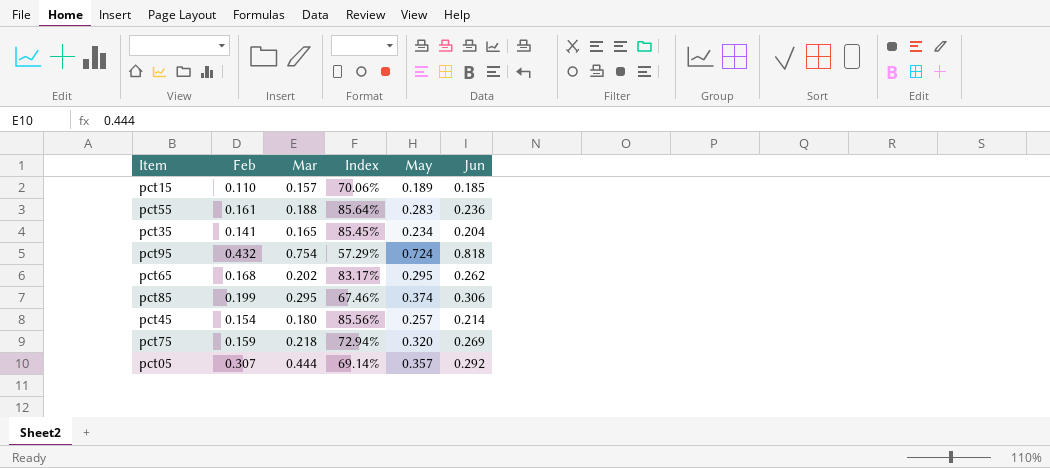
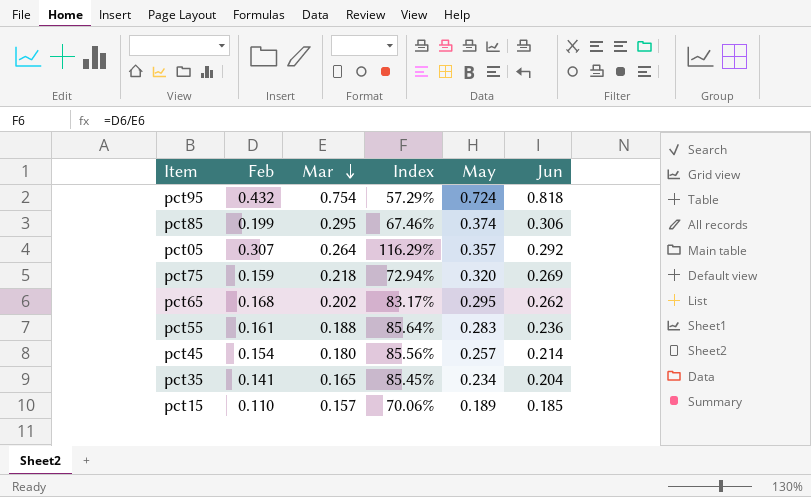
row order: none -> Mar descending
pct05 | Mar: 0.444 -> 0.264
pct05 | Index: 69.14% -> 116.29%

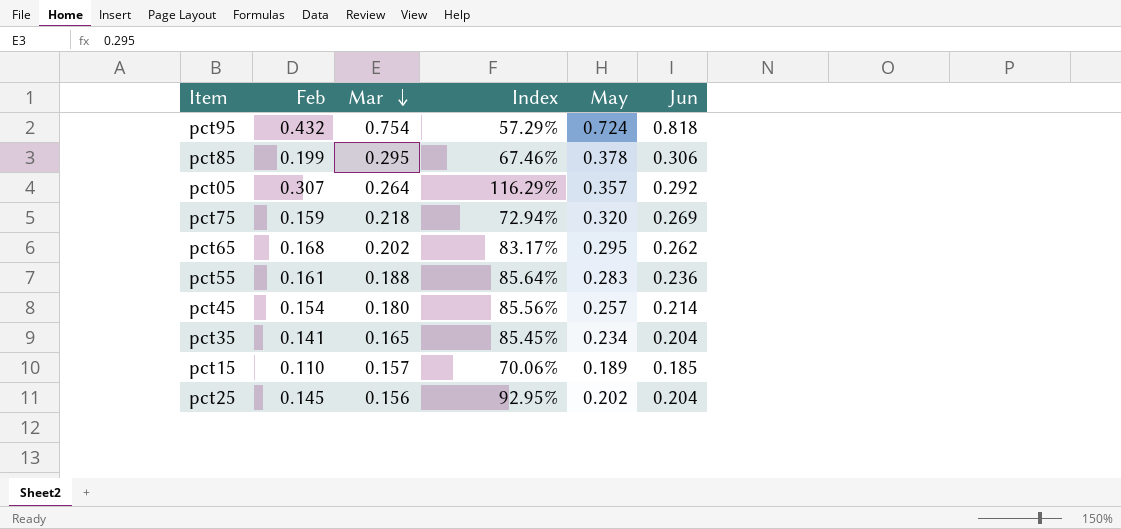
pct85 | May: 0.374 -> 0.378
row pct25: none -> 0.145 | 0.156 | 92.95% | 0.202 | 0.204

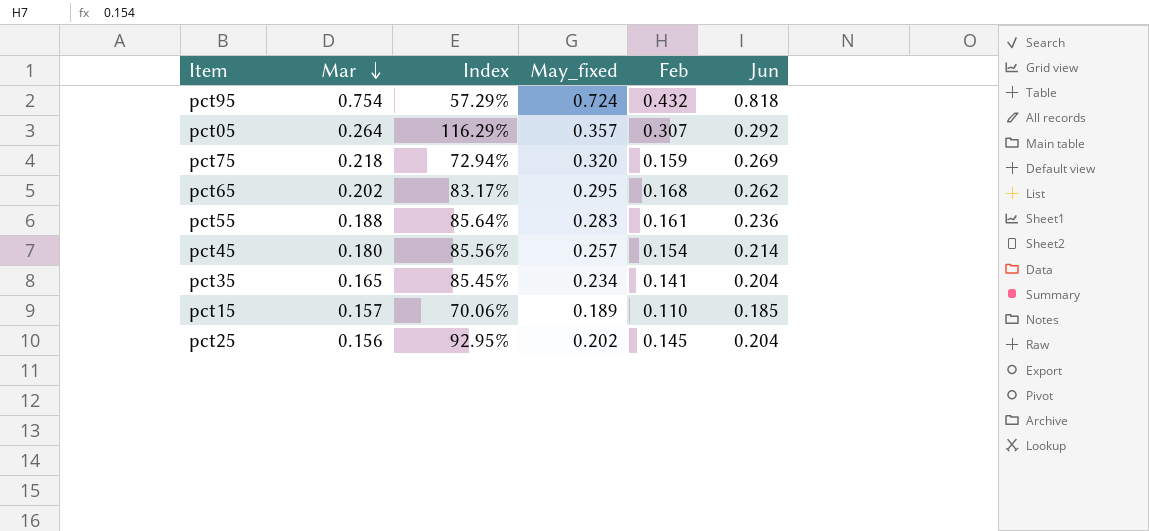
column name: May -> May_fixed
column Feb | position: 2 -> 5
row pct85: 0.199 | 0.295 | 67.46% | 0.378 | 0.306 -> none

